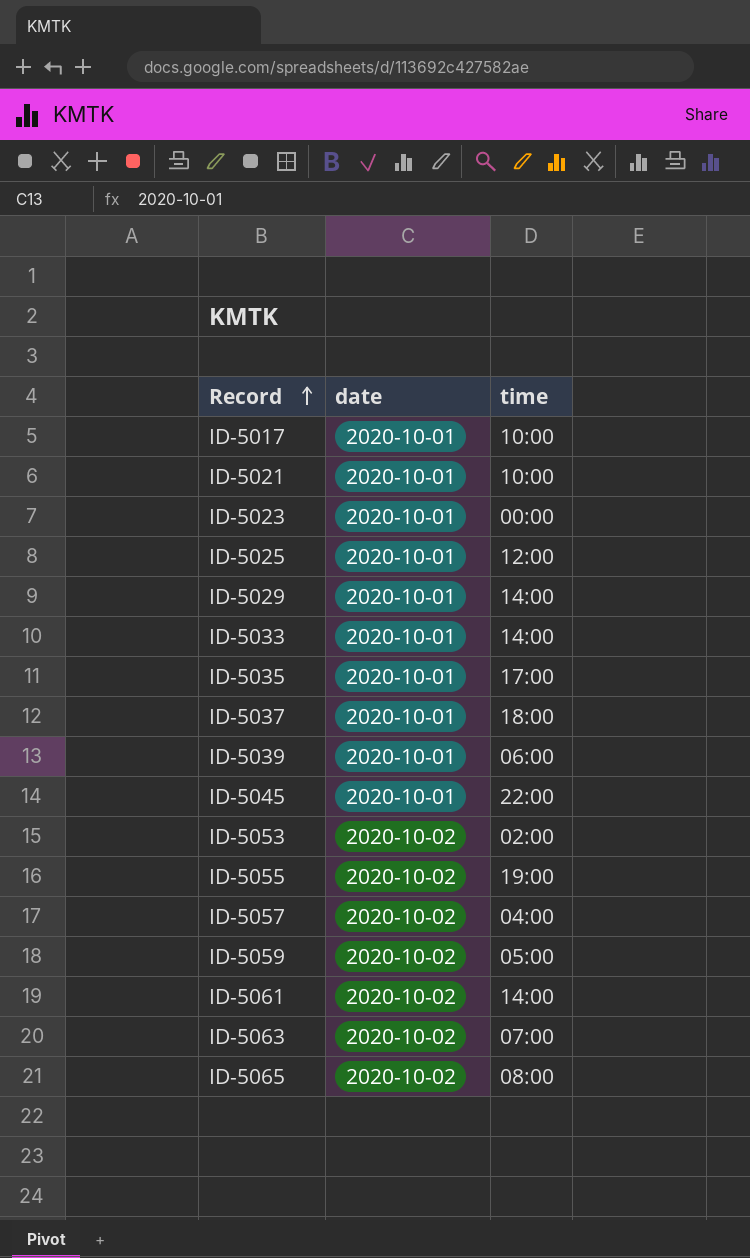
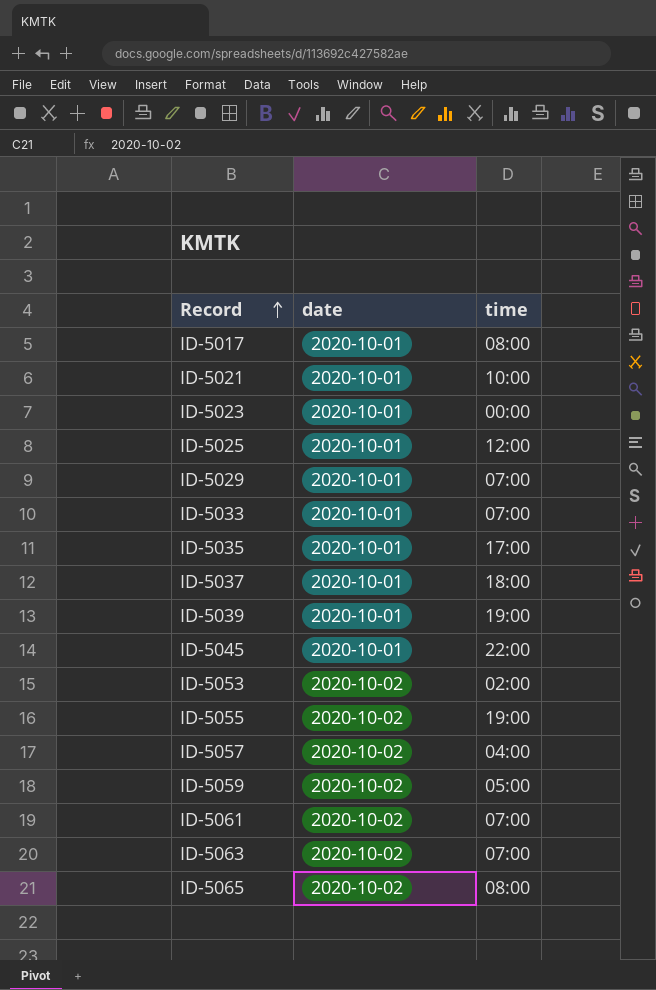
ID-5017 | time: 10:00 -> 08:00
ID-5029 | time: 14:00 -> 07:00
ID-5033 | time: 14:00 -> 07:00
ID-5039 | time: 06:00 -> 19:00
ID-5061 | time: 14:00 -> 07:00

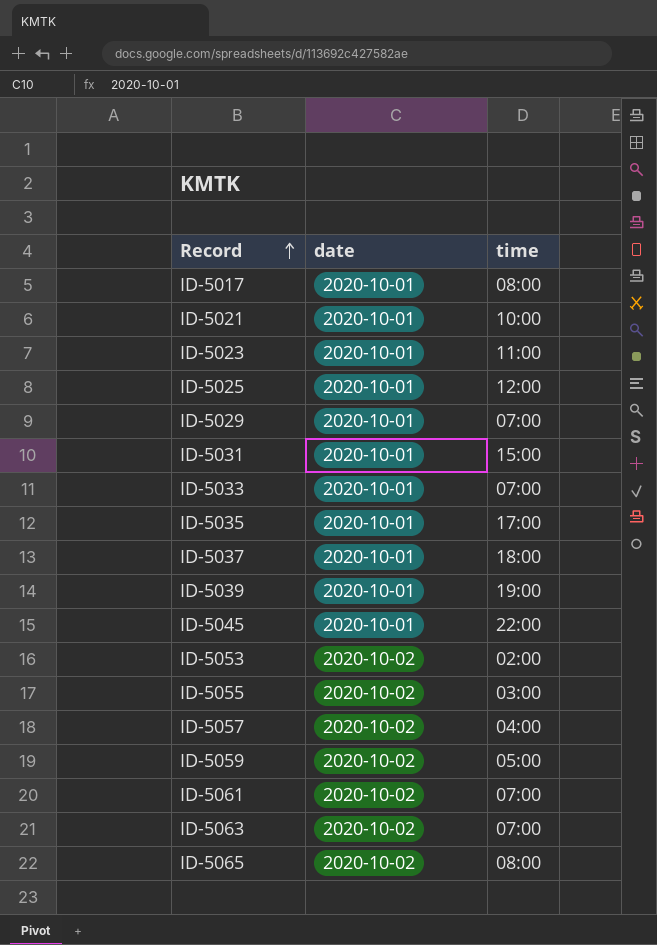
ID-5023 | time: 00:00 -> 11:00
row ID-5031: none -> 2020-10-01 | 15:00
ID-5055 | time: 19:00 -> 03:00

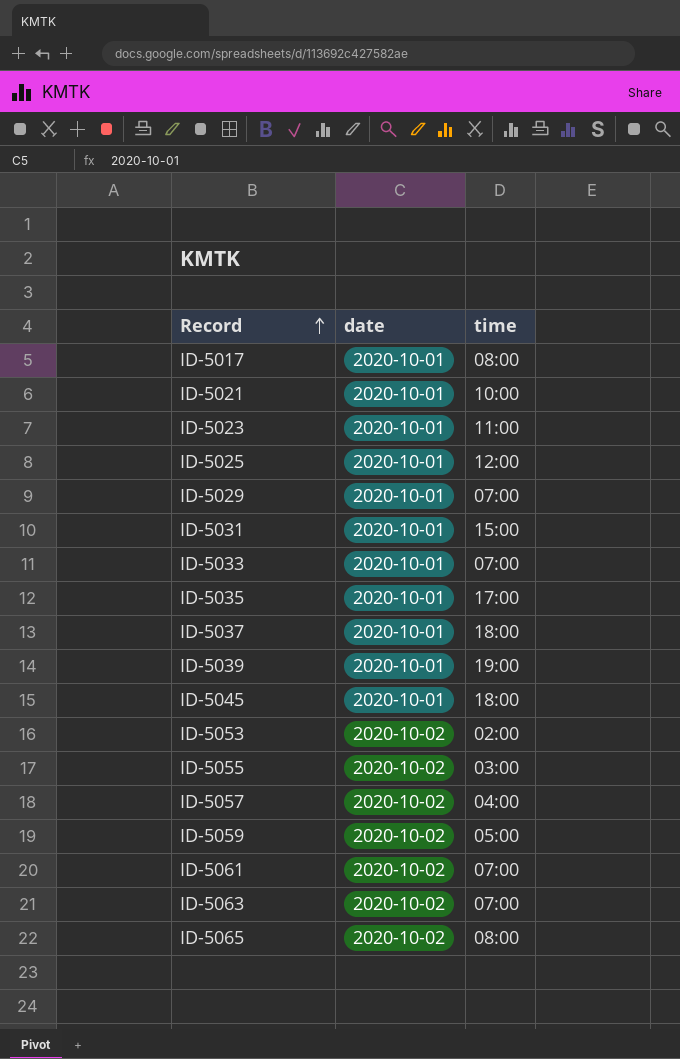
ID-5045 | time: 22:00 -> 18:00

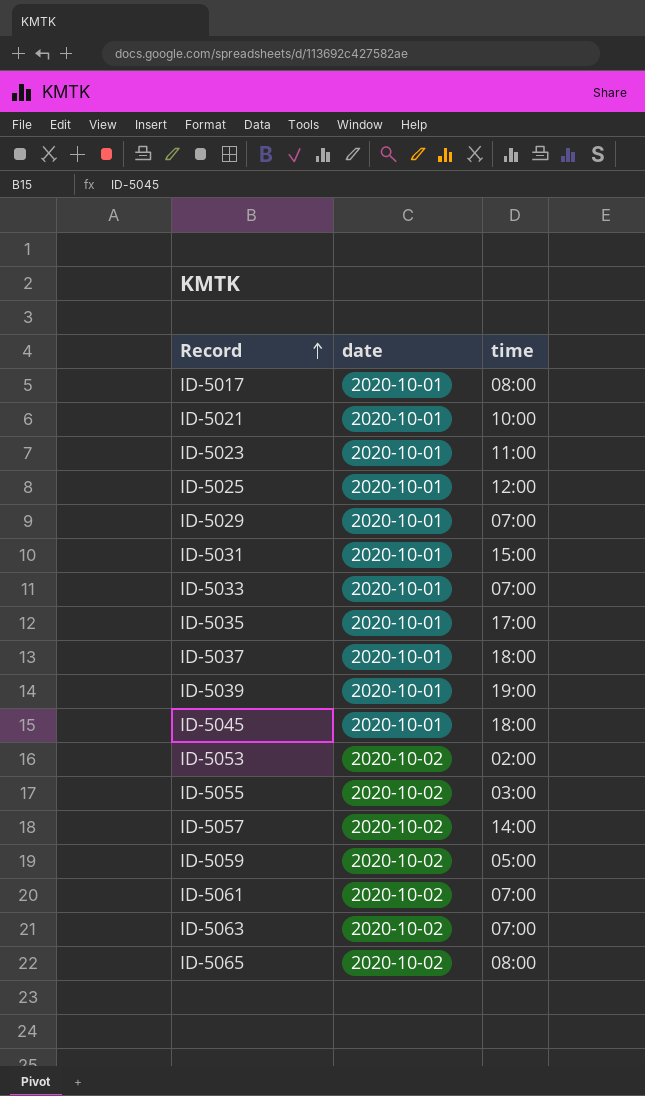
ID-5057 | time: 04:00 -> 14:00

